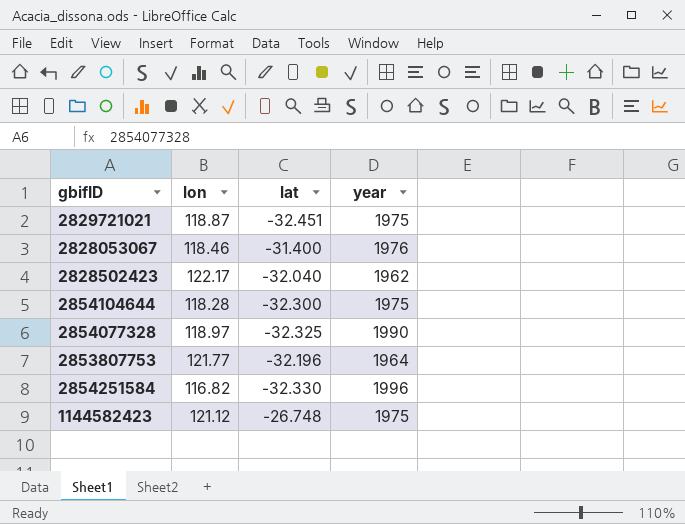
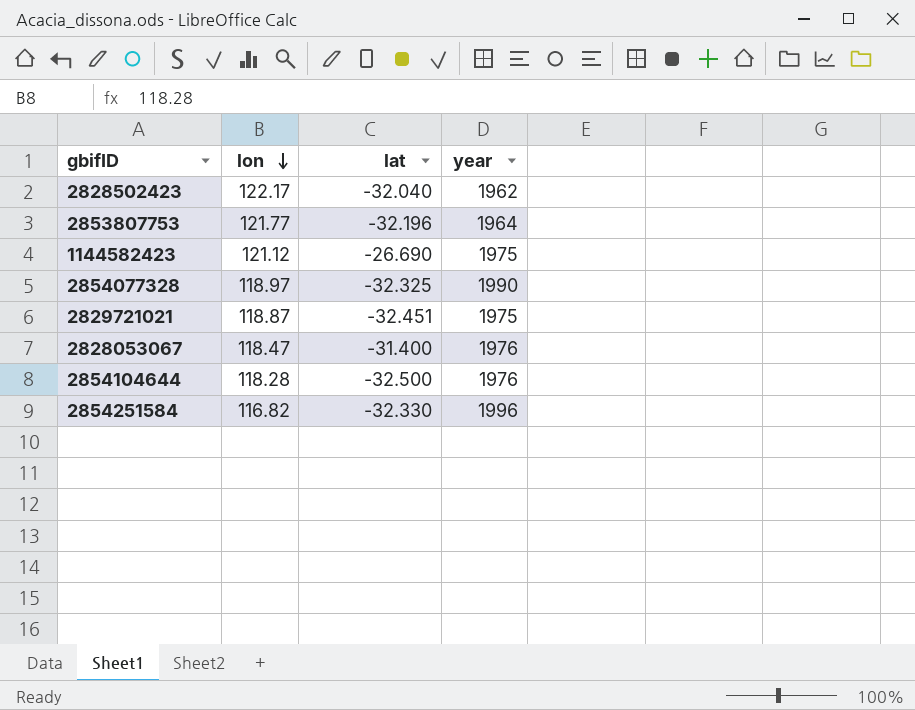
row order: none -> lon descending
1144582423 | lat: -26.748 -> -26.690
2828053067 | lon: 118.46 -> 118.47
2854104644 | lat: -32.300 -> -32.500
2854104644 | year: 1975 -> 1976

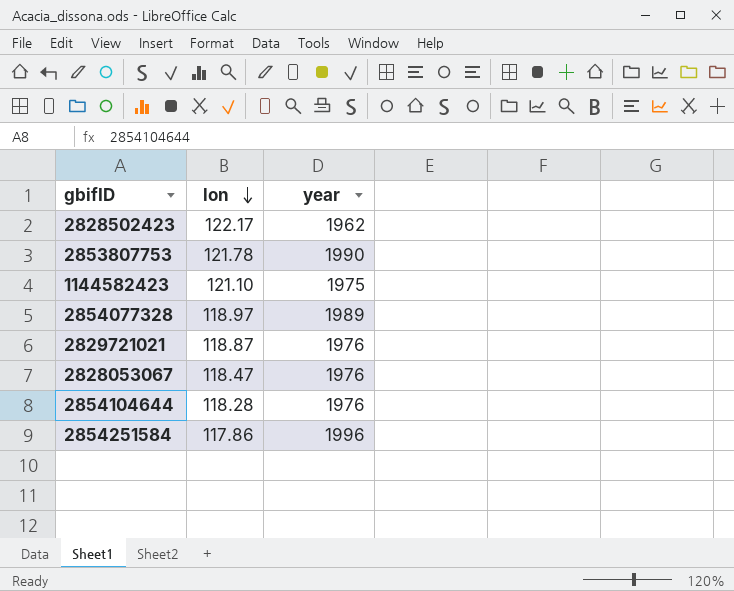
column lat | position: 3 -> none
2853807753 | lon: 121.77 -> 121.78
2853807753 | year: 1964 -> 1990
1144582423 | lon: 121.12 -> 121.10
2854077328 | year: 1990 -> 1989
2829721021 | year: 1975 -> 1976
2854251584 | lon: 116.82 -> 117.86

